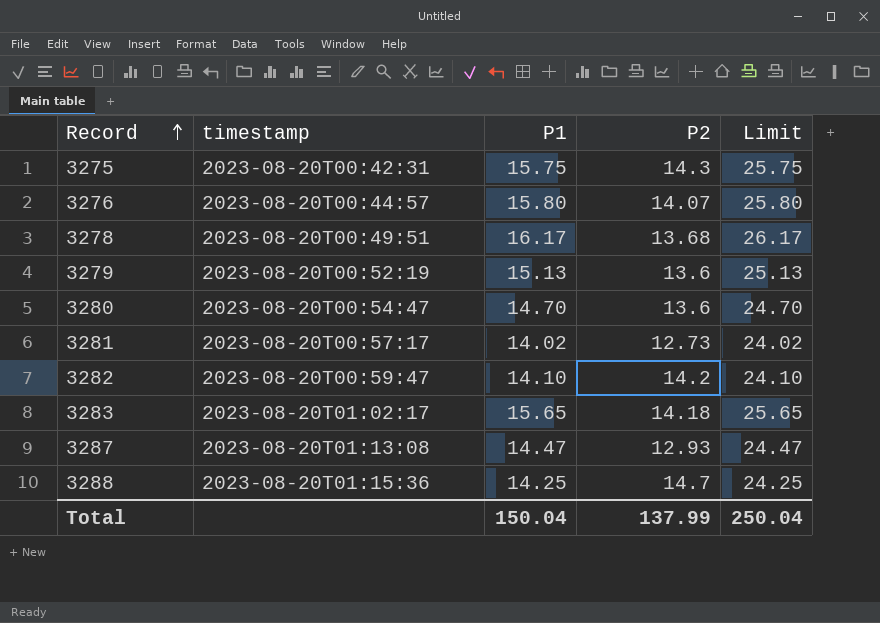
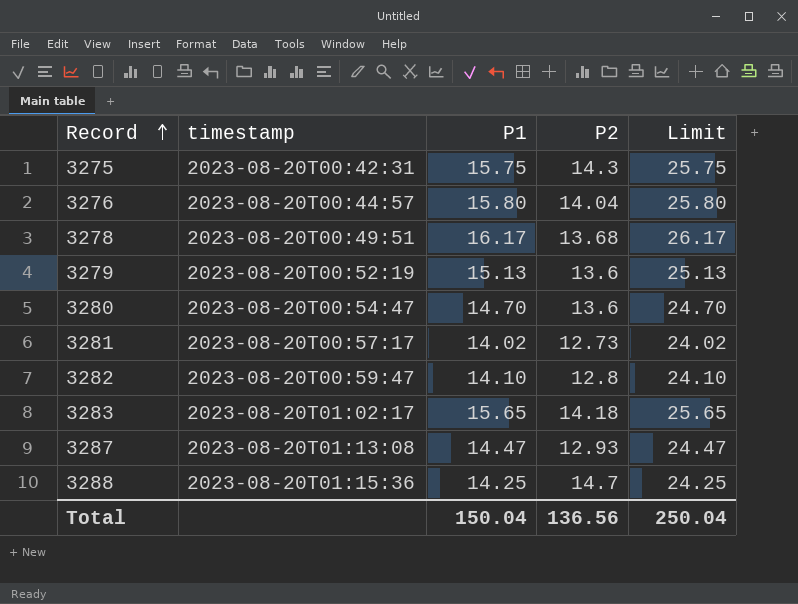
3276 | P2: 14.07 -> 14.04
3282 | P2: 14.2 -> 12.8
Total | P2: 137.99 -> 136.56

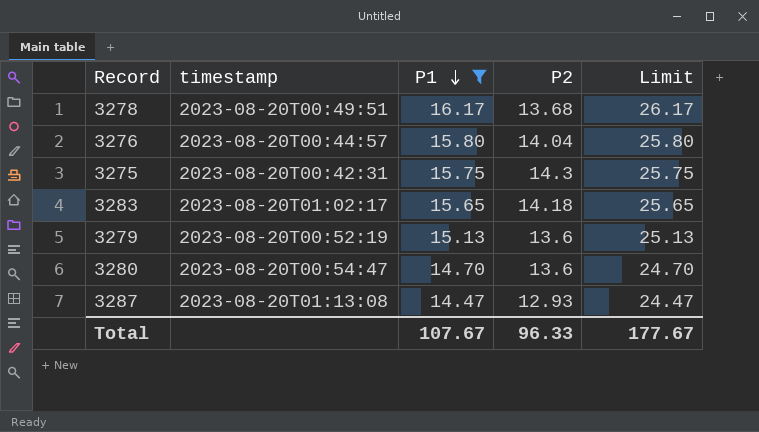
filter: none -> P1 >= 14.47
row order: Record ascending -> P1 descending
Total | P1: 150.04 -> 107.67
Total | P2: 136.56 -> 96.33
Total | Limit: 250.04 -> 177.67

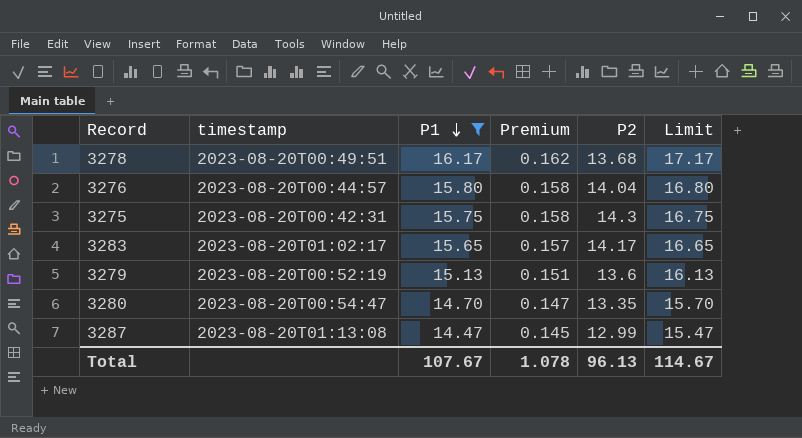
column Premium | formula: none -> [P1] * 0.01
column Limit | formula: [P1] + 10 -> [P1] + 1
3283 | P2: 14.18 -> 14.17
3280 | P2: 13.6 -> 13.35
3287 | P2: 12.93 -> 12.99
Total | P2: 96.33 -> 96.13
Total | Limit: 177.67 -> 114.67

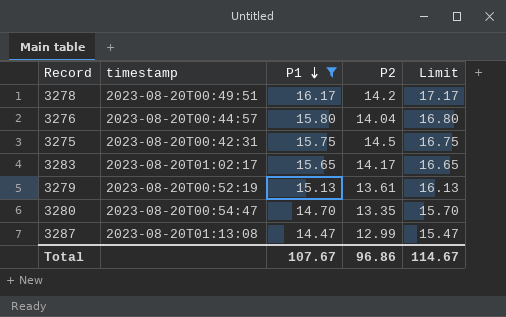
column Premium | formula: [P1] * 0.01 -> none
3278 | P2: 13.68 -> 14.2
3275 | P2: 14.3 -> 14.5
3279 | P2: 13.6 -> 13.61
Total | P2: 96.13 -> 96.86

